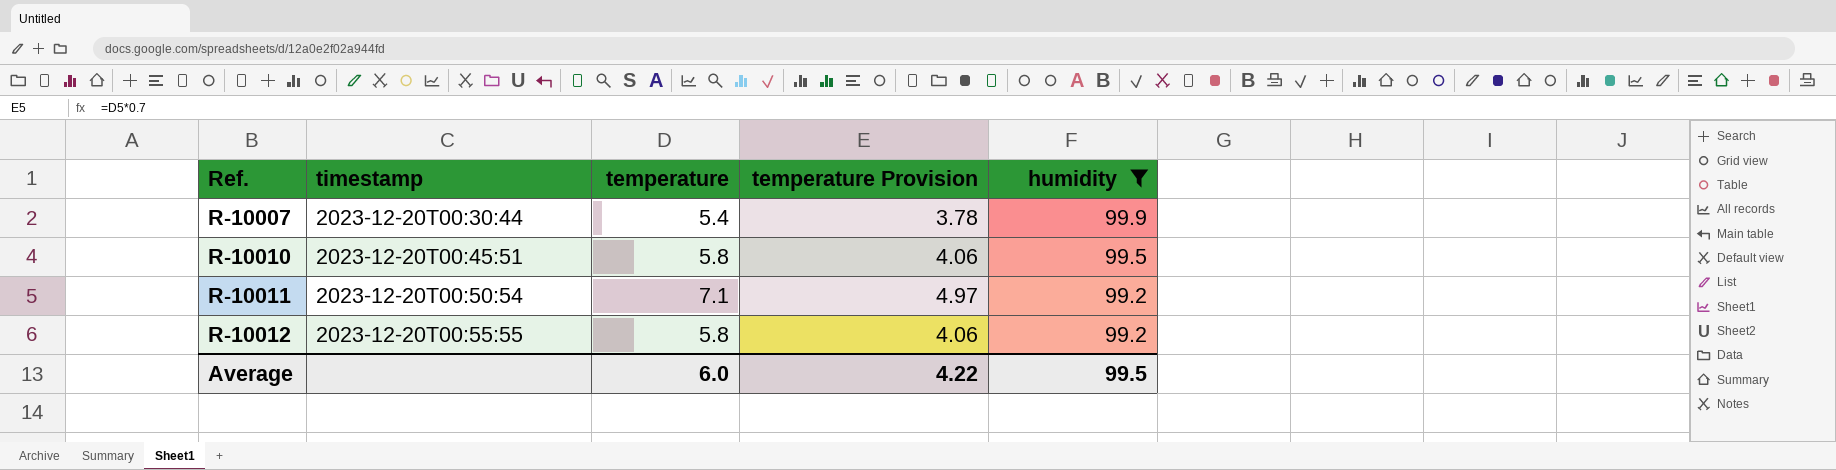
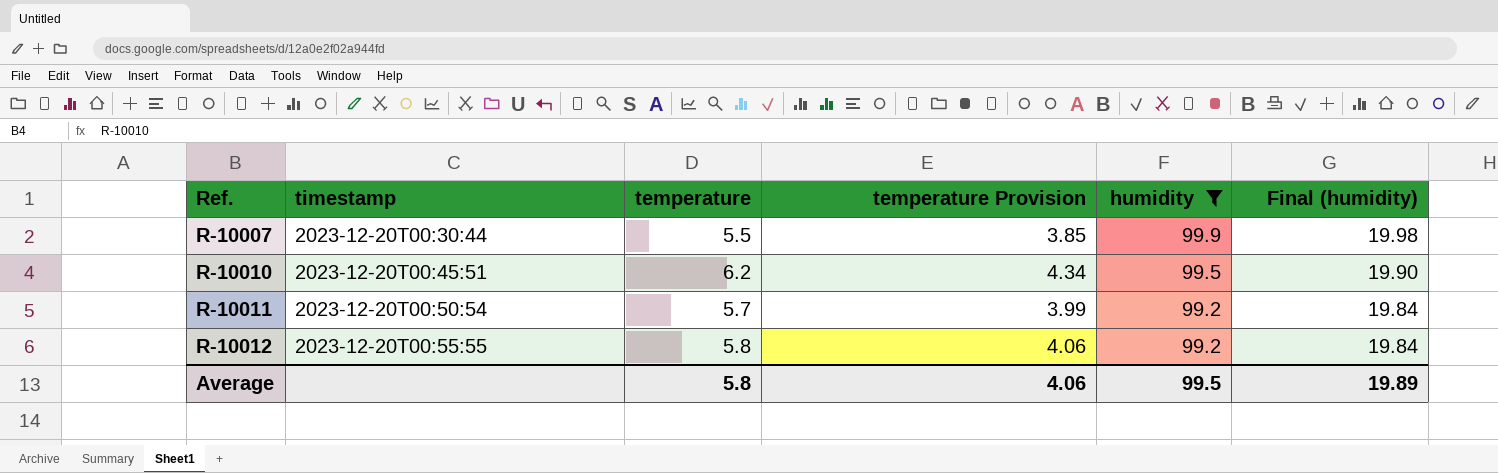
column Final (humidity) | formula: none -> [humidity] * 0.2
R-10007 | temperature: 5.4 -> 5.5
R-10007 | temperature Provision: 3.78 -> 3.85
R-10010 | temperature: 5.8 -> 6.2
R-10010 | temperature Provision: 4.06 -> 4.34
R-10011 | temperature: 7.1 -> 5.7
R-10011 | temperature Provision: 4.97 -> 3.99
Average | temperature: 6.0 -> 5.8
Average | temperature Provision: 4.22 -> 4.06

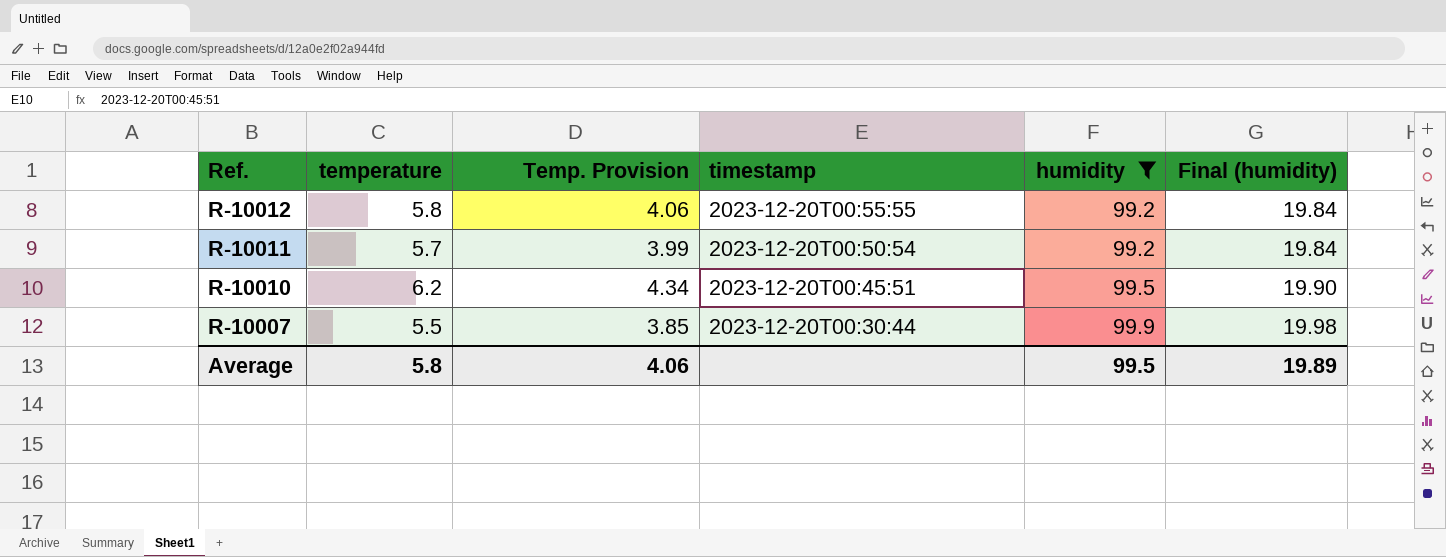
row order: Ref. ascending -> Ref. descending
column name: temperature Provision -> Temp. Provision
column timestamp | position: 2 -> 4

